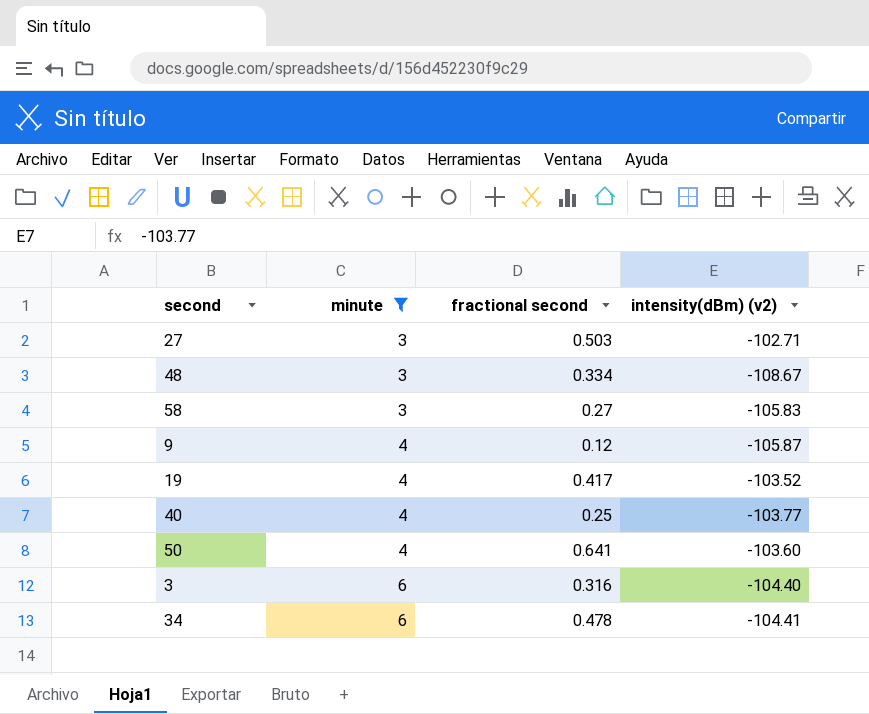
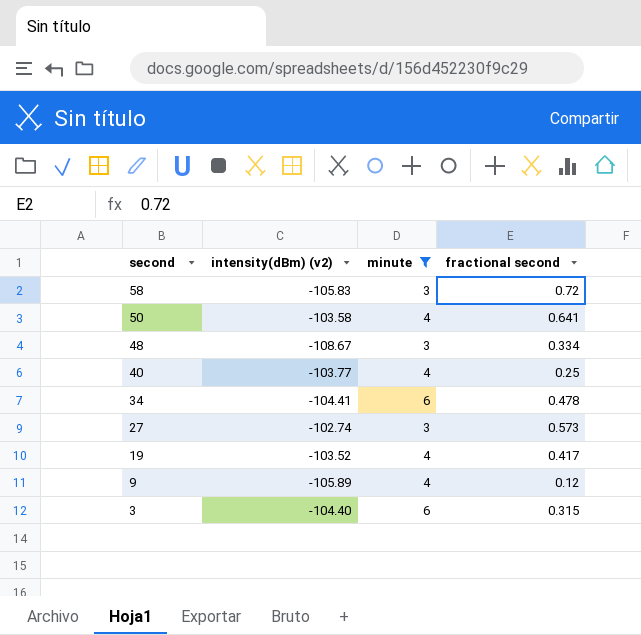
row order: minute ascending -> second descending
column intensity(dBm) (v2) | position: 4 -> 2
58 | fractional second: 0.27 -> 0.72
50 | intensity(dBm) (v2): -103.60 -> -103.58
27 | intensity(dBm) (v2): -102.71 -> -102.74
27 | fractional second: 0.503 -> 0.573
9 | intensity(dBm) (v2): -105.87 -> -105.89
3 | fractional second: 0.316 -> 0.315

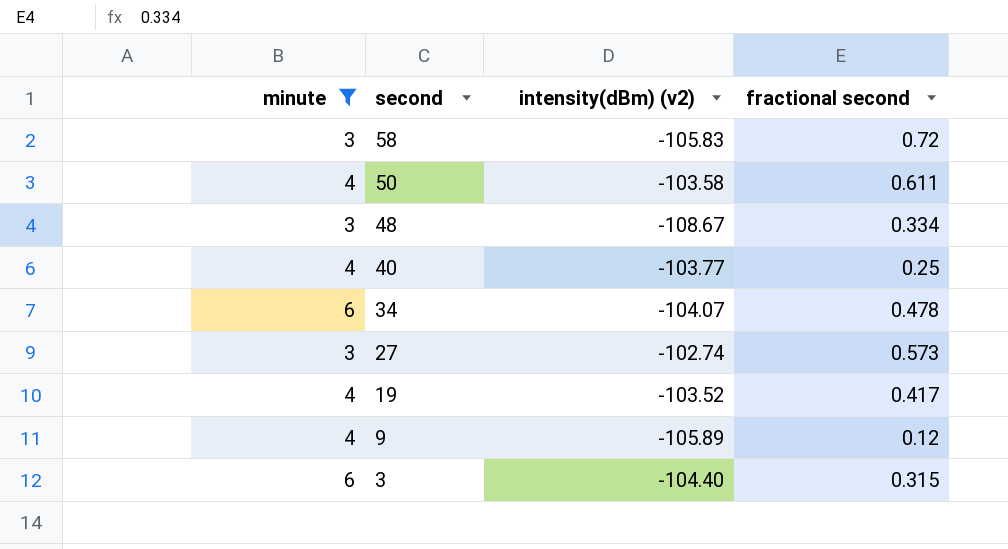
column minute | position: 3 -> 1
50 | fractional second: 0.641 -> 0.611
34 | intensity(dBm) (v2): -104.41 -> -104.07

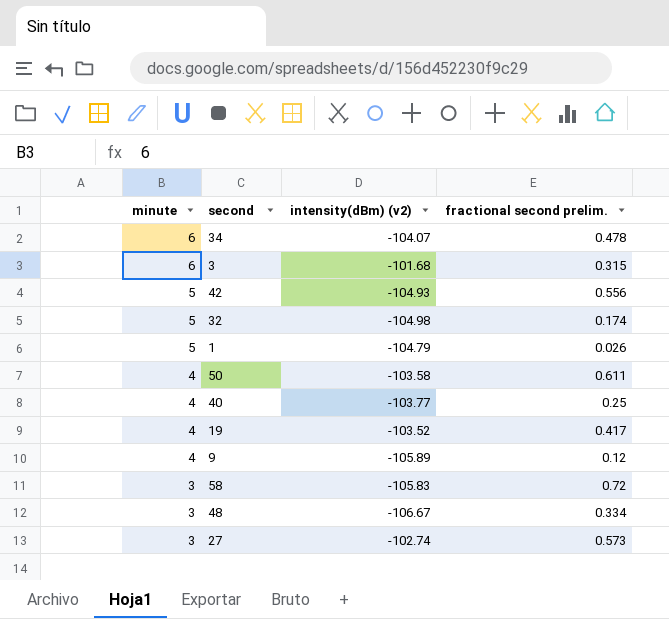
filter: minute != 5 -> none
row order: second descending -> minute descending
column name: fractional second -> fractional second prelim.
3 | intensity(dBm) (v2): -104.40 -> -101.68
48 | intensity(dBm) (v2): -108.67 -> -106.67

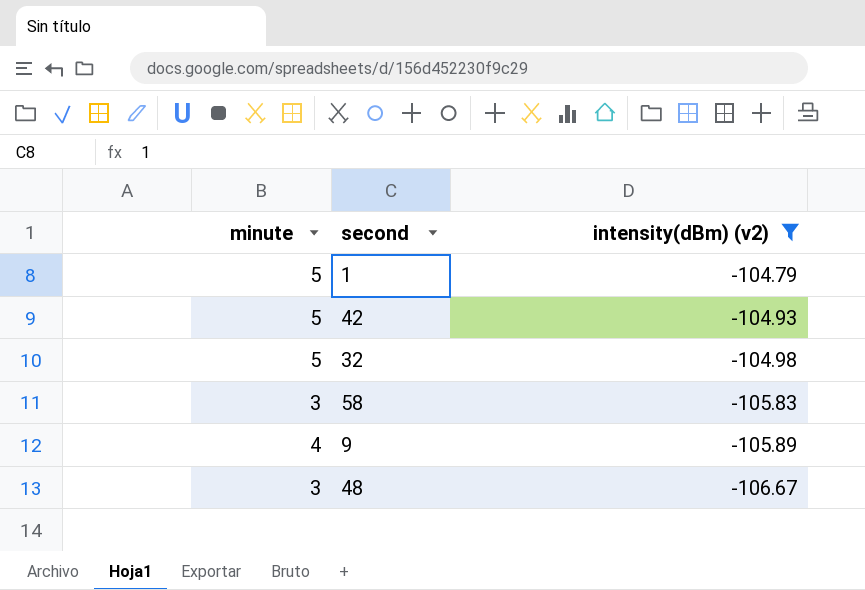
filter: none -> intensity(dBm) (v2) <= -104.79
row order: minute descending -> intensity(dBm) (v2) descending
column fractional second prelim. | position: 4 -> none

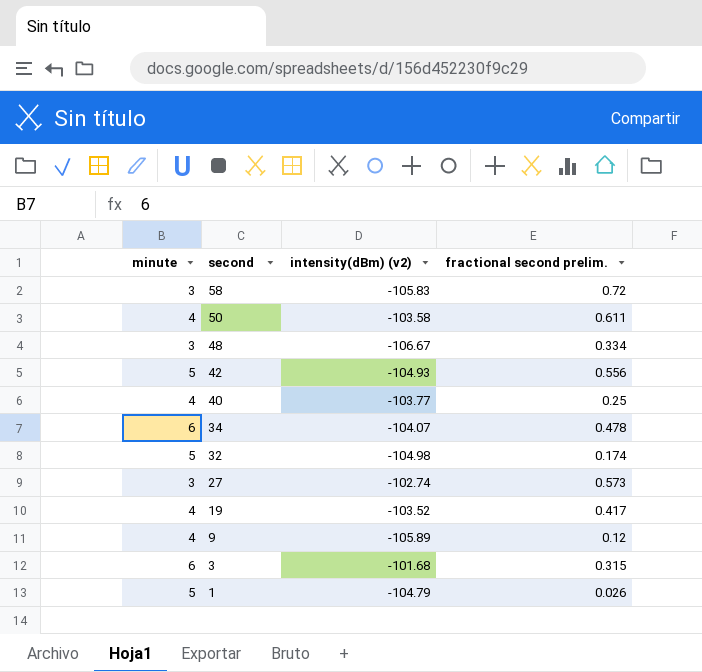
filter: intensity(dBm) (v2) <= -104.79 -> none
row order: intensity(dBm) (v2) descending -> second descending
column fractional second prelim. | position: none -> 4

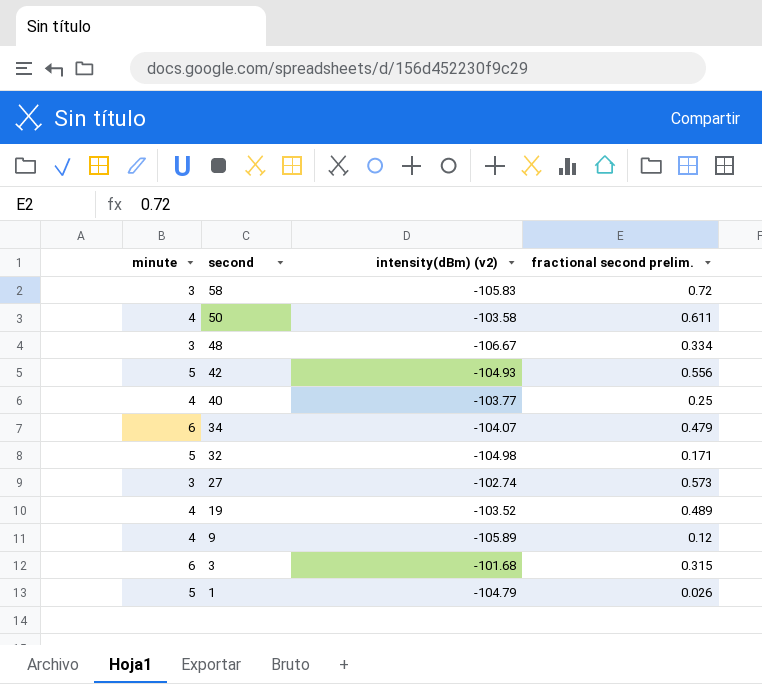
34 | fractional second prelim.: 0.478 -> 0.479
32 | fractional second prelim.: 0.174 -> 0.171
19 | fractional second prelim.: 0.417 -> 0.489

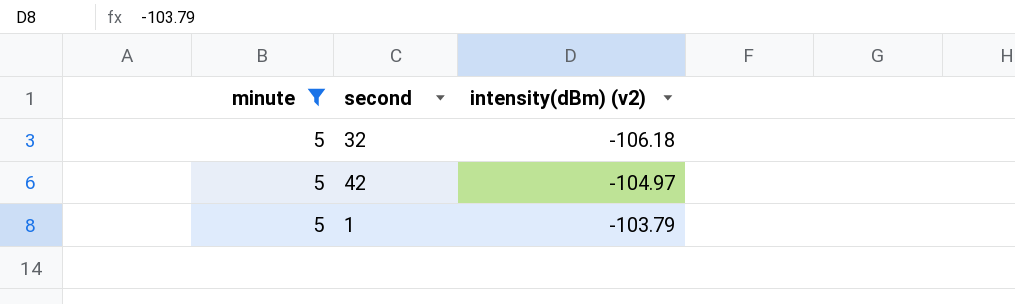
filter: none -> minute = 5
row order: second descending -> intensity(dBm) (v2) ascending
column fractional second prelim. | position: 4 -> none
32 | intensity(dBm) (v2): -104.98 -> -106.18
42 | intensity(dBm) (v2): -104.93 -> -104.97
1 | intensity(dBm) (v2): -104.79 -> -103.79

